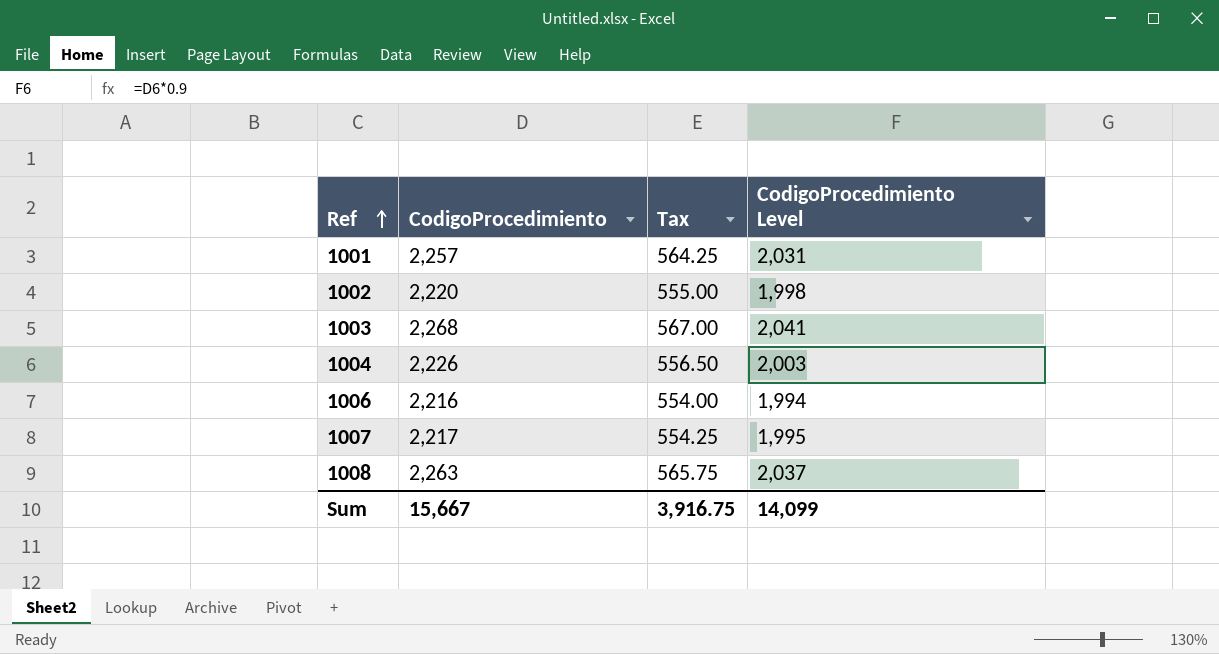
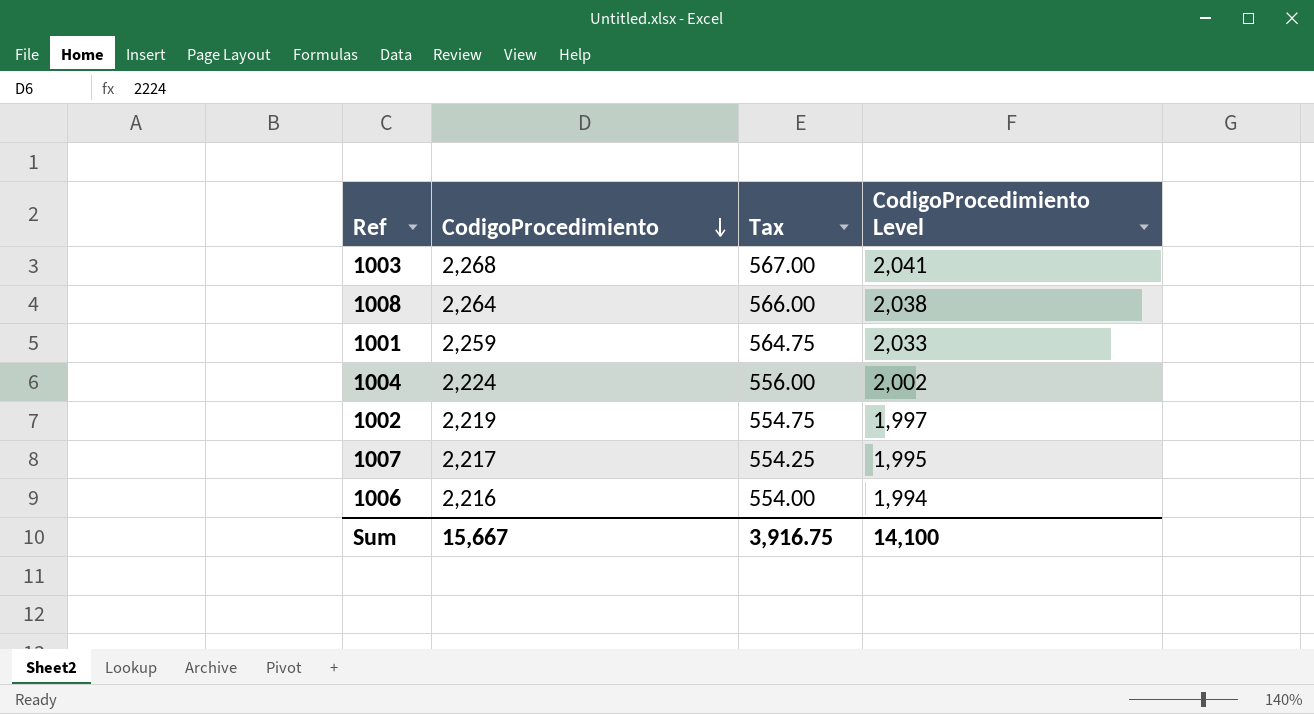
row order: Ref ascending -> CodigoProcedimiento descending
1008 | CodigoProcedimiento: 2,263 -> 2,264
1008 | Tax: 565.75 -> 566.00
1008 | CodigoProcedimiento Level: 2,037 -> 2,038
1001 | CodigoProcedimiento: 2,257 -> 2,259
1001 | Tax: 564.25 -> 564.75
1001 | CodigoProcedimiento Level: 2,031 -> 2,033
1004 | CodigoProcedimiento: 2,226 -> 2,224
1004 | Tax: 556.50 -> 556.00
1004 | CodigoProcedimiento Level: 2,003 -> 2,002
1002 | CodigoProcedimiento: 2,220 -> 2,219
1002 | Tax: 555.00 -> 554.75
1002 | CodigoProcedimiento Level: 1,998 -> 1,997
Sum | CodigoProcedimiento Level: 14,099 -> 14,100

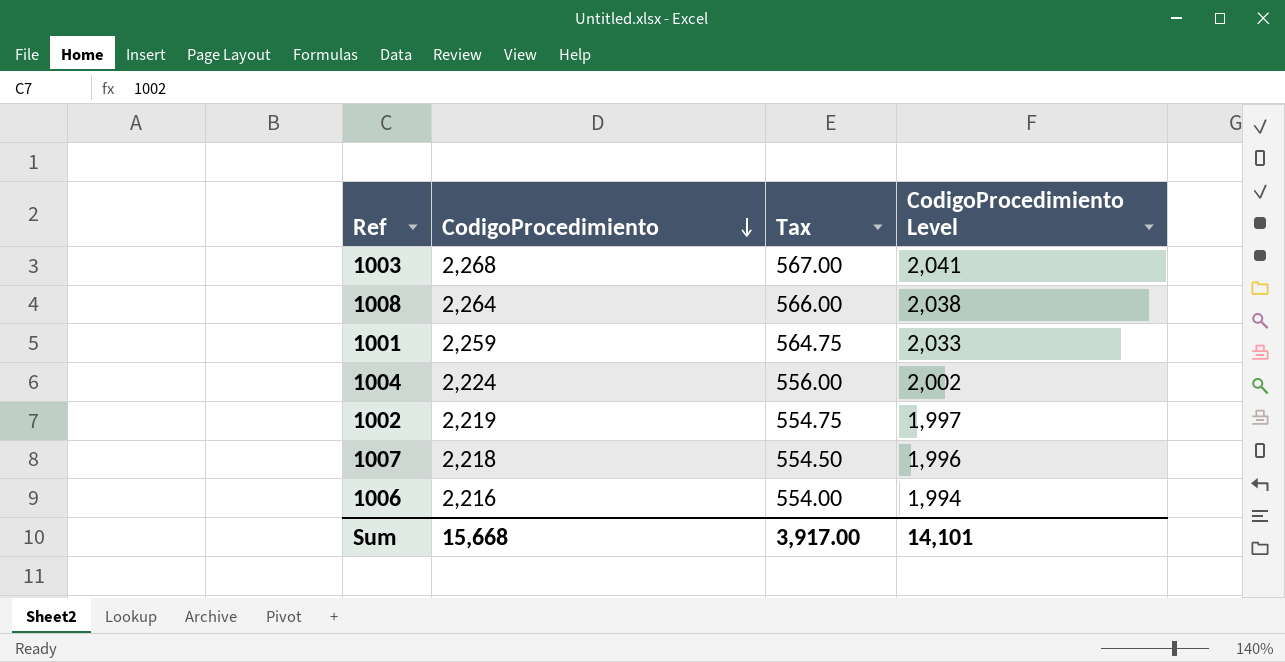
1007 | CodigoProcedimiento: 2,217 -> 2,218
1007 | Tax: 554.25 -> 554.50
1007 | CodigoProcedimiento Level: 1,995 -> 1,996
Sum | CodigoProcedimiento: 15,667 -> 15,668
Sum | Tax: 3,916.75 -> 3,917.00
Sum | CodigoProcedimiento Level: 14,100 -> 14,101

